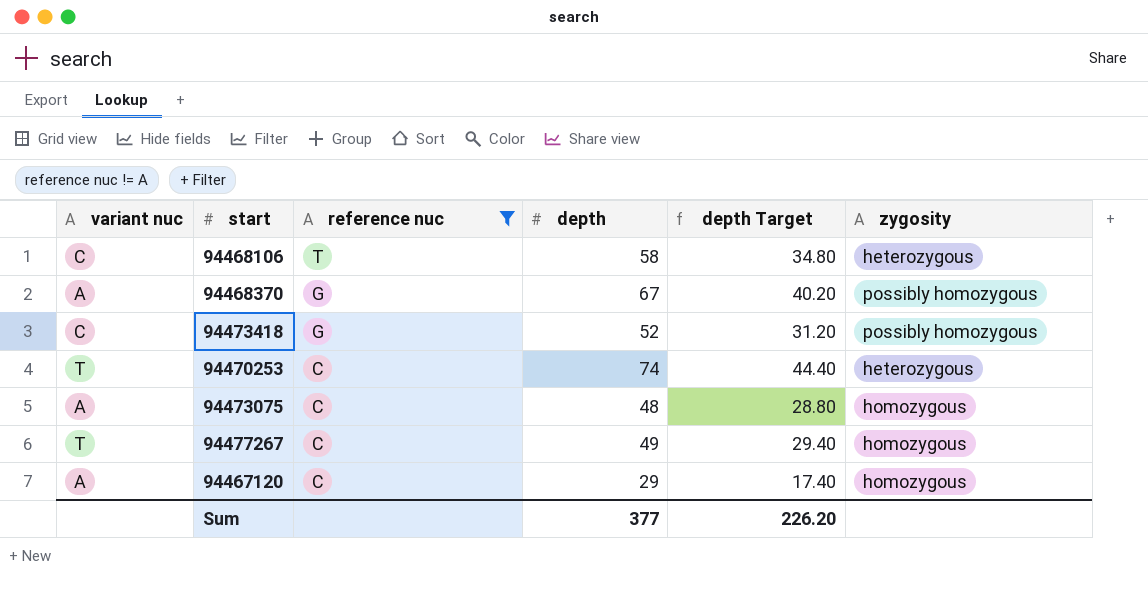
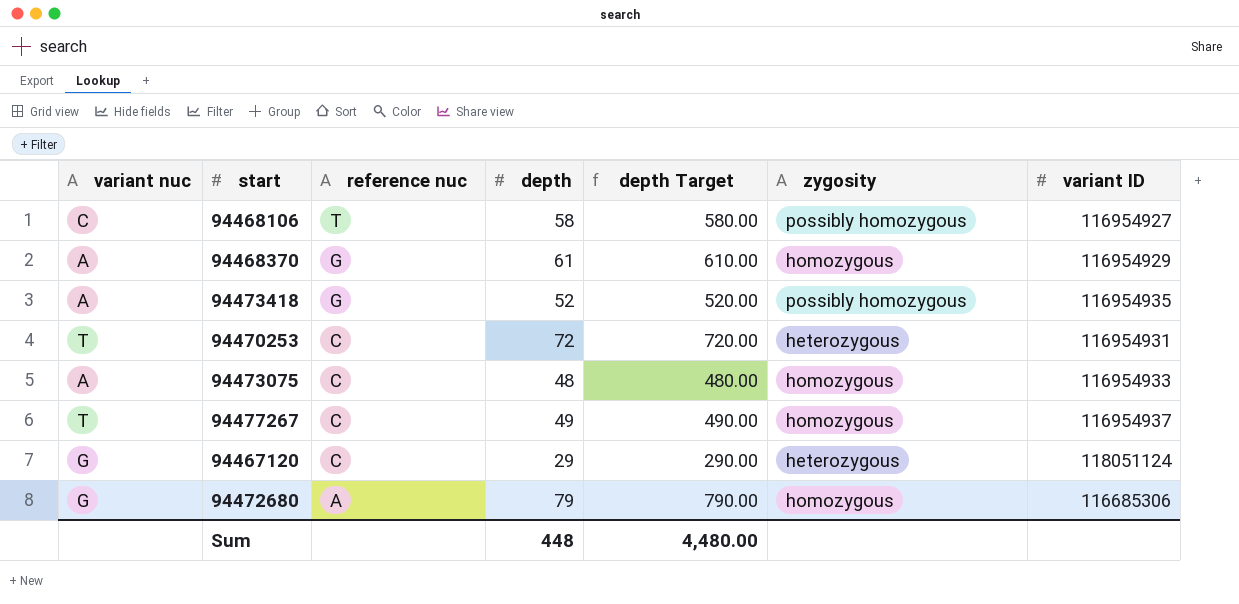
filter: reference nuc != A -> none
column depth Target | formula: [depth] * 0.6 -> [depth] * 10
column variant ID | position: none -> 7
94468106 | zygosity: heterozygous -> possibly homozygous
94468370 | depth: 67 -> 61
94468370 | zygosity: possibly homozygous -> homozygous
94473418 | variant nuc: C -> A
94470253 | depth: 74 -> 72
94467120 | variant nuc: A -> G
94467120 | zygosity: homozygous -> heterozygous
Sum | depth: 377 -> 448
Sum | depth Target: 226.20 -> 4,480.00

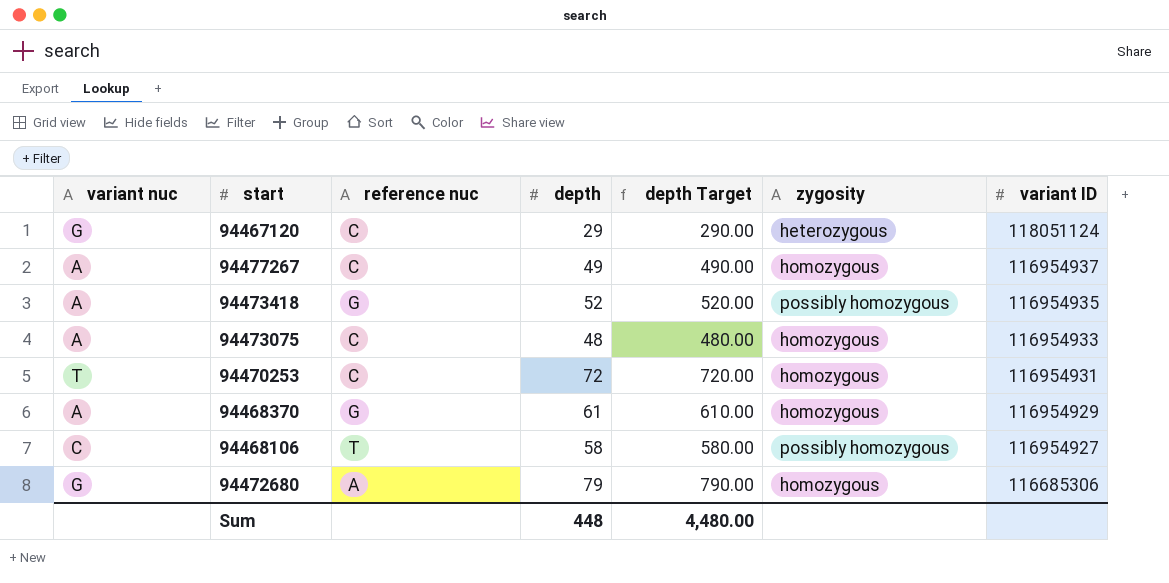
row order: reference nuc descending -> variant ID descending
94477267 | variant nuc: T -> A
94470253 | zygosity: heterozygous -> homozygous

